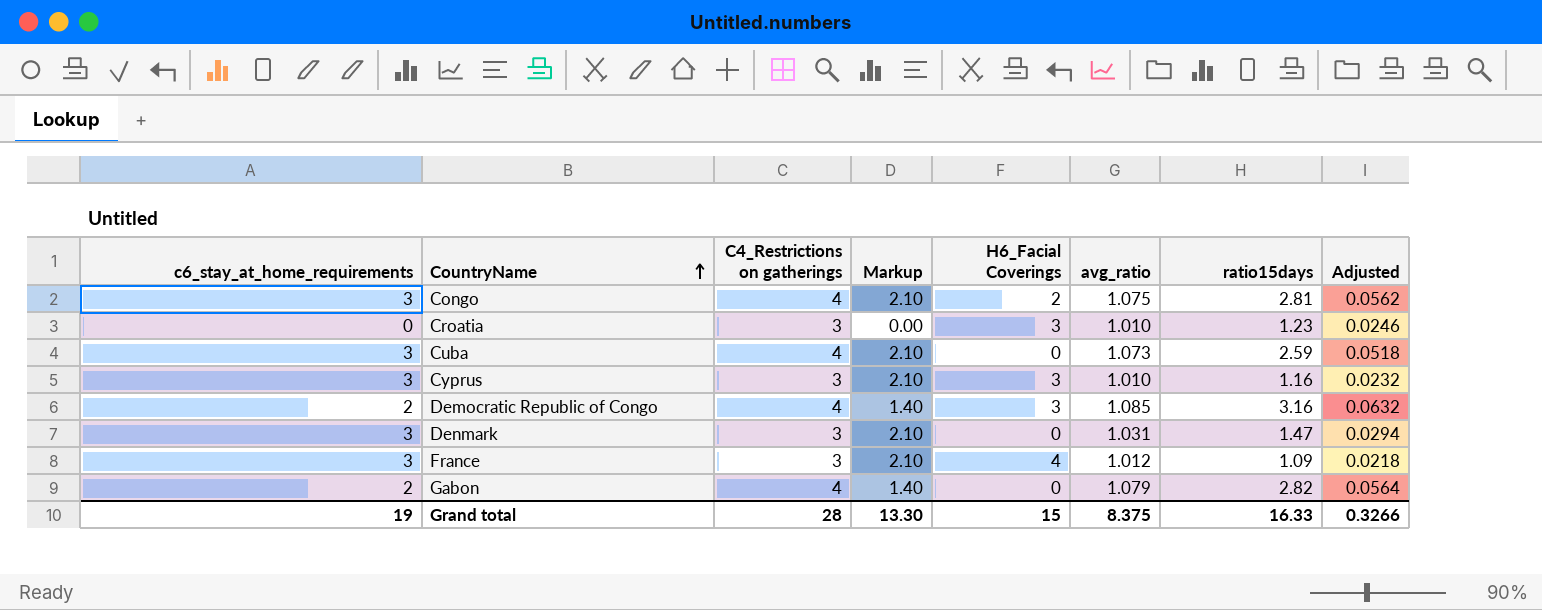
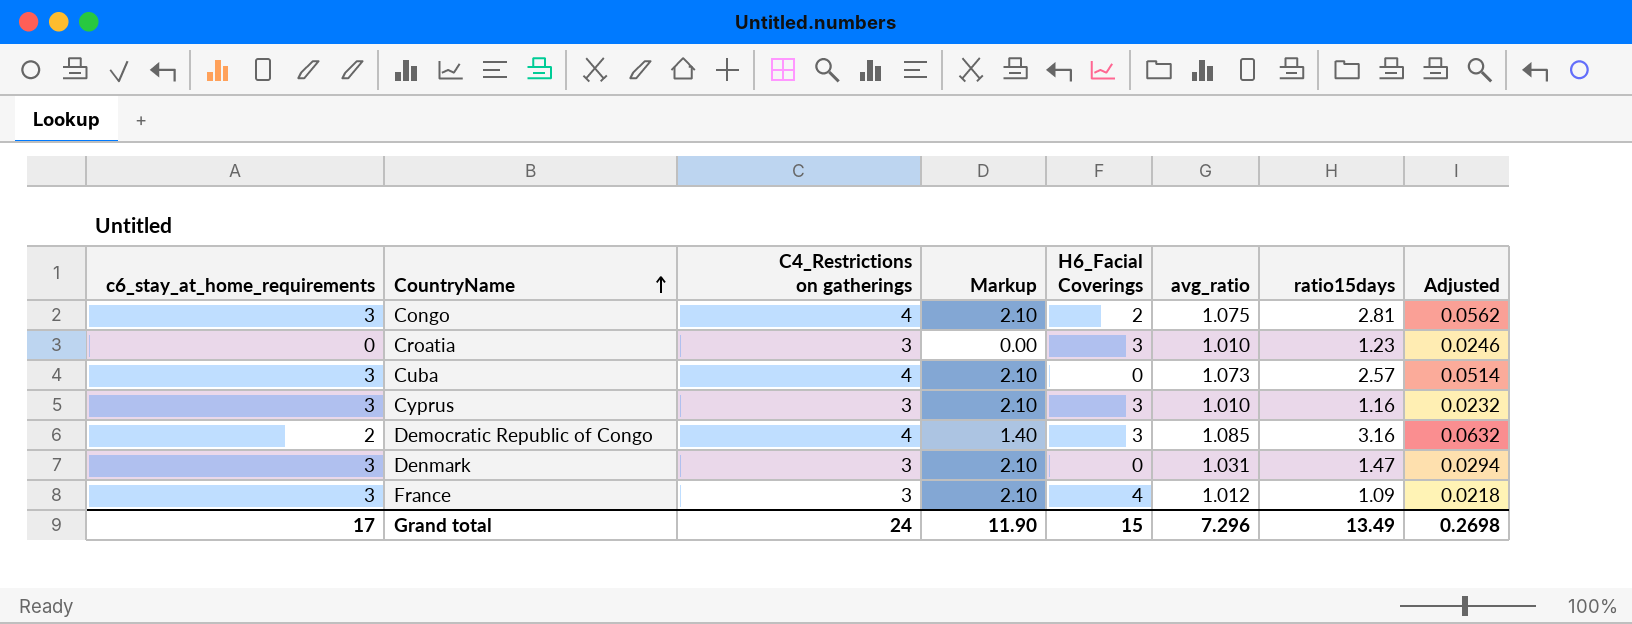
row Gabon: 2 | 4 | 1.40 | 0 | 1.079 | 2.82 | 0.0564 -> none
Cuba | ratio15days: 2.59 -> 2.57
Cuba | Adjusted: 0.0518 -> 0.0514
Grand total | c6_stay_at_home_requirements: 19 -> 17
Grand total | C4_Restrictions on gatherings: 28 -> 24
Grand total | Markup: 13.30 -> 11.90
Grand total | avg_ratio: 8.375 -> 7.296
Grand total | ratio15days: 16.33 -> 13.49
Grand total | Adjusted: 0.3266 -> 0.2698

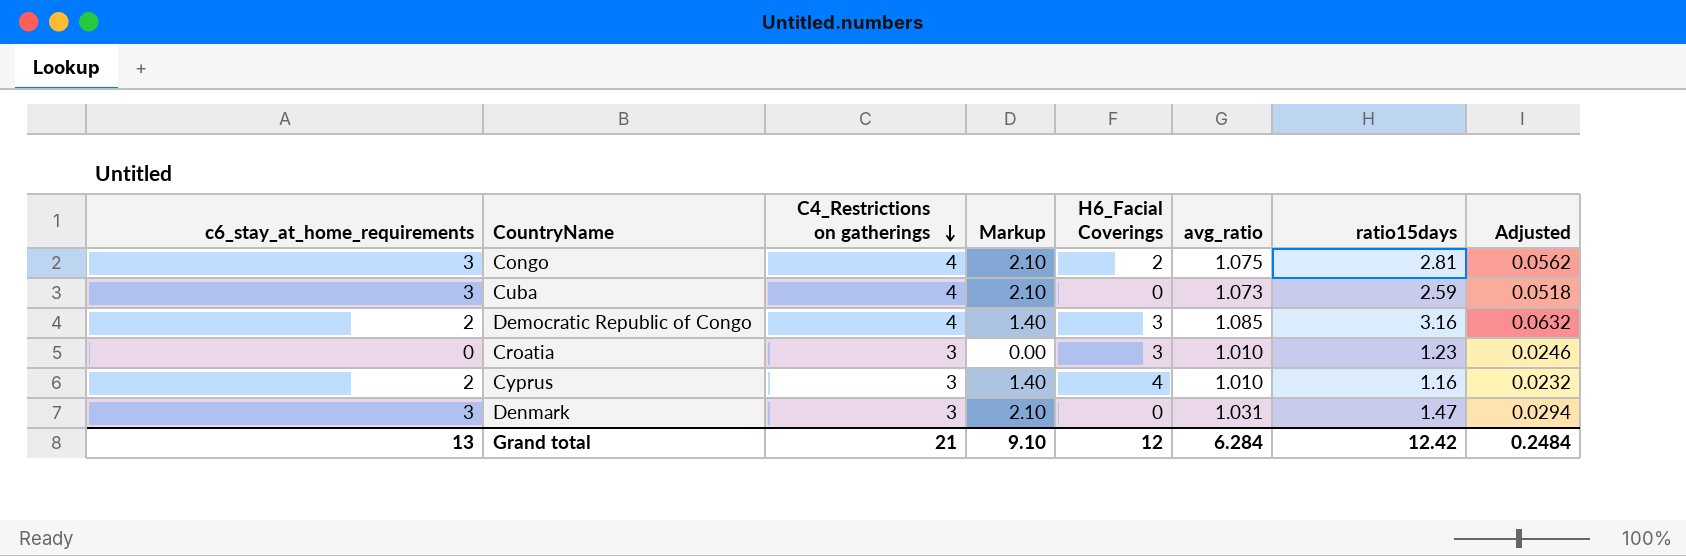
row order: CountryName ascending -> C4_Restrictions on gatherings descending
row France: 3 | 3 | 2.10 | 4 | 1.012 | 1.09 | 0.0218 -> none
Cuba | ratio15days: 2.57 -> 2.59
Cuba | Adjusted: 0.0514 -> 0.0518
Cyprus | c6_stay_at_home_requirements: 3 -> 2
Cyprus | Markup: 2.10 -> 1.40
Cyprus | H6_Facial Coverings: 3 -> 4
Grand total | c6_stay_at_home_requirements: 17 -> 13
Grand total | C4_Restrictions on gatherings: 24 -> 21
Grand total | Markup: 11.90 -> 9.10
Grand total | H6_Facial Coverings: 15 -> 12
Grand total | avg_ratio: 7.296 -> 6.284
Grand total | ratio15days: 13.49 -> 12.42
Grand total | Adjusted: 0.2698 -> 0.2484

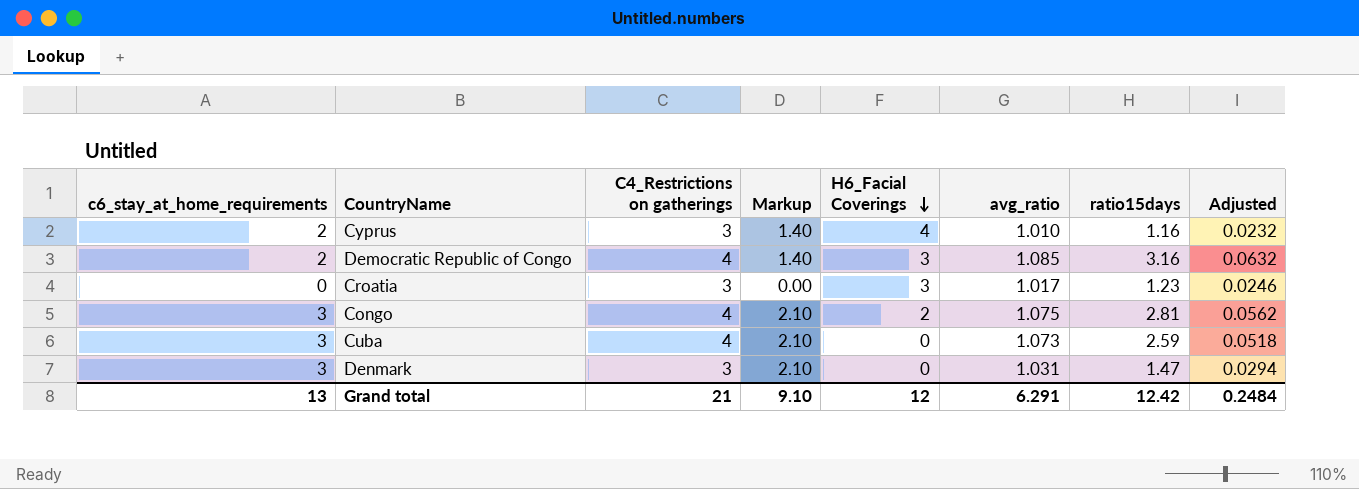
row order: C4_Restrictions on gatherings descending -> H6_Facial Coverings descending
Croatia | avg_ratio: 1.010 -> 1.017
Grand total | avg_ratio: 6.284 -> 6.291

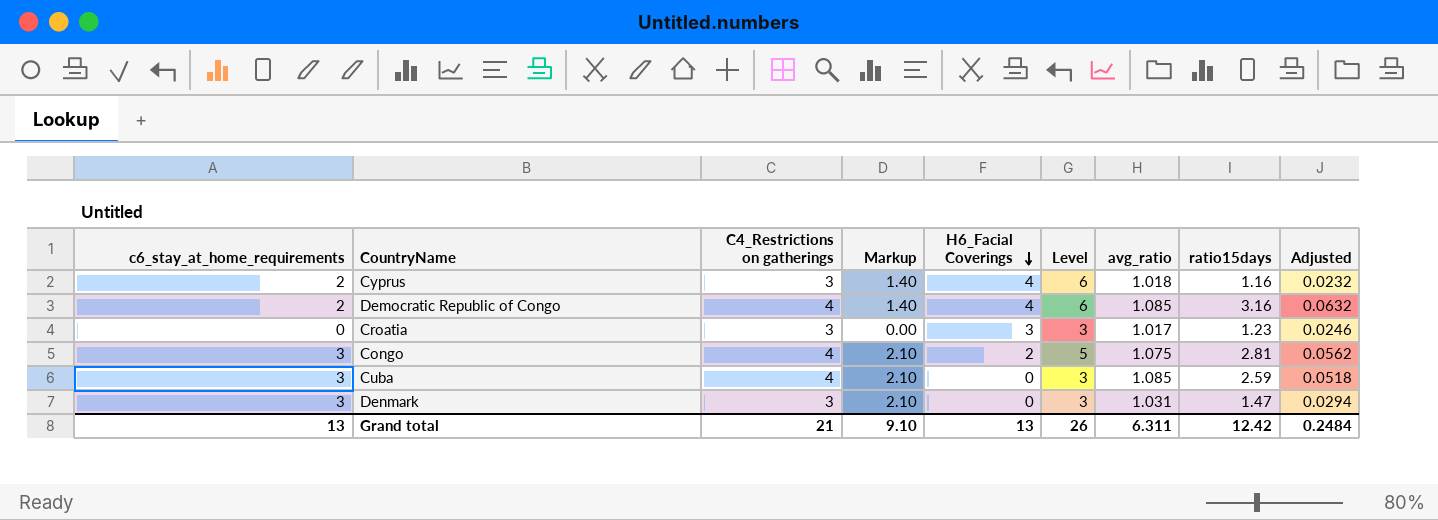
column Level | formula: none -> [c6_stay_at_home_requirements] + [H6_Facial Coverings]
Cyprus | avg_ratio: 1.010 -> 1.018
Democratic Republic of Congo | H6_Facial Coverings: 3 -> 4
Cuba | avg_ratio: 1.073 -> 1.085
Grand total | H6_Facial Coverings: 12 -> 13
Grand total | avg_ratio: 6.291 -> 6.311

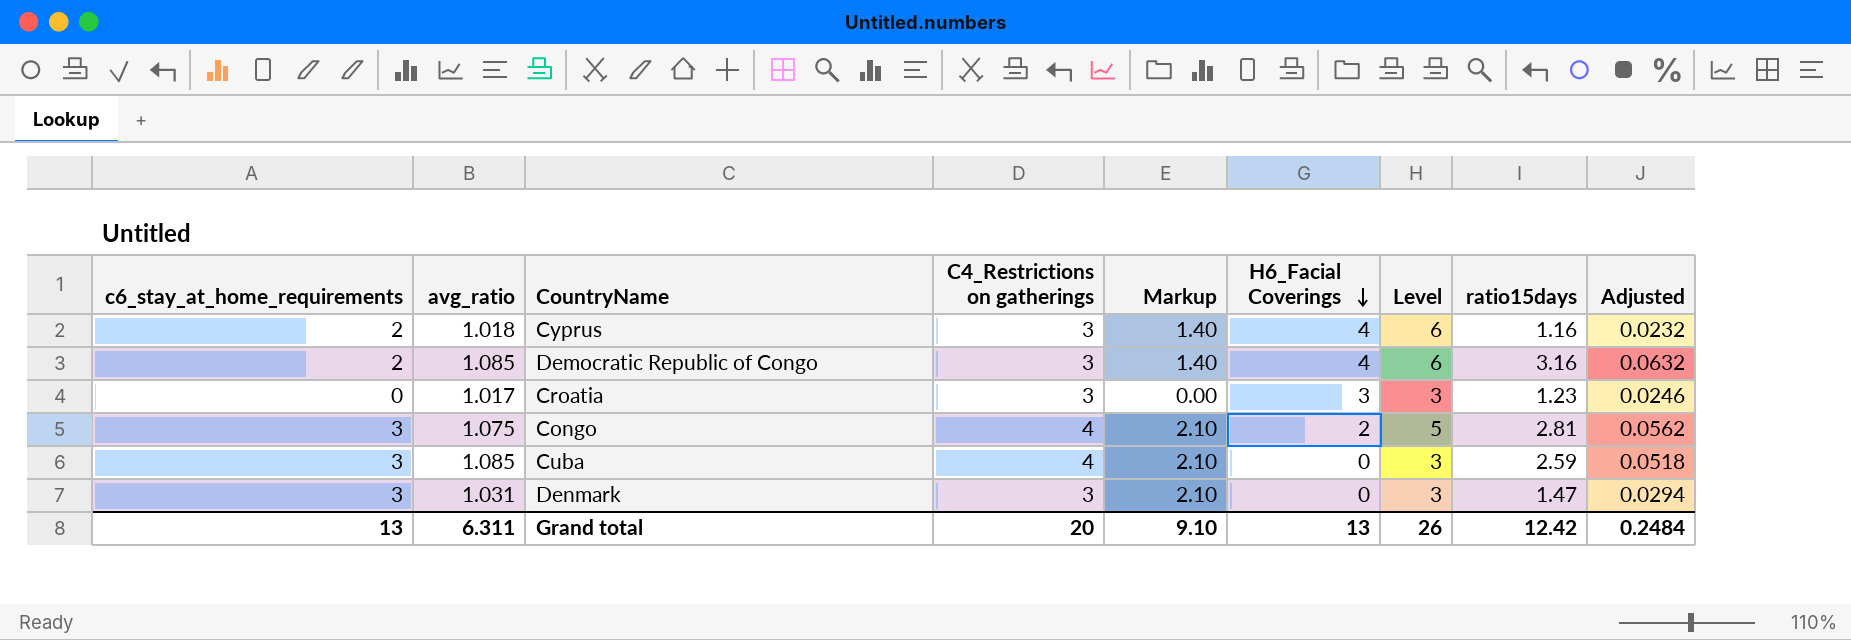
column avg_ratio | position: 7 -> 2
Democratic Republic of Congo | C4_Restrictions on gatherings: 4 -> 3
Grand total | C4_Restrictions on gatherings: 21 -> 20

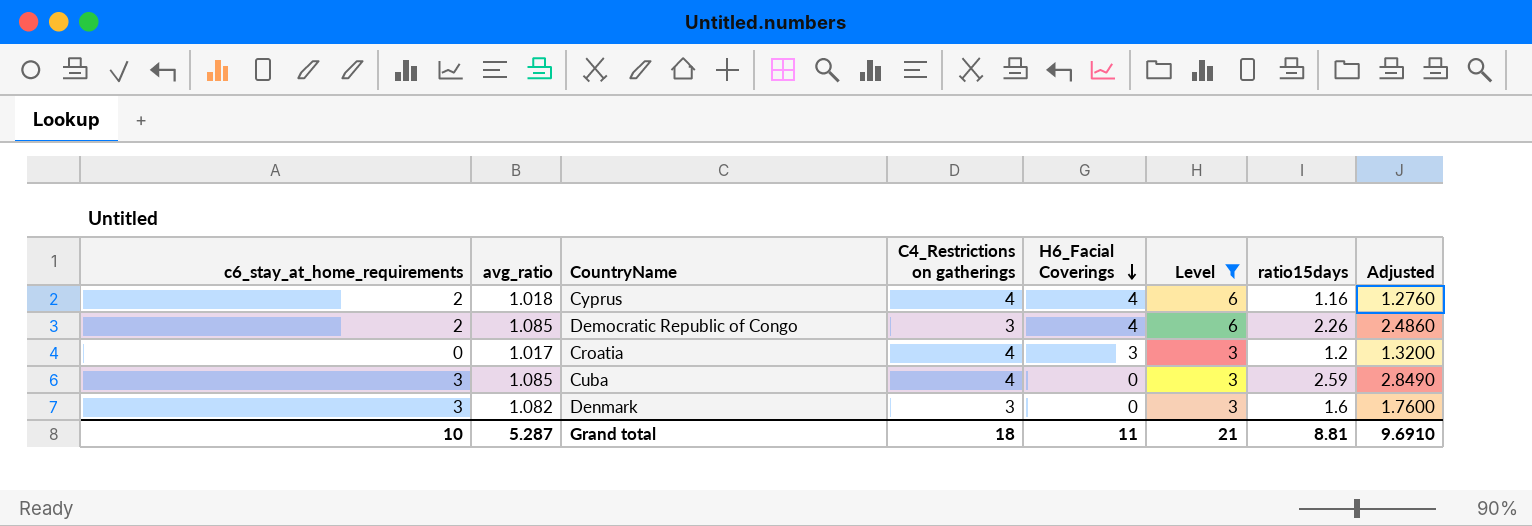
filter: none -> Level != 5
column Markup | formula: [c6_stay_at_home_requirements] * 0.7 -> none
column Adjusted | formula: [ratio15days] * 0.02 -> [ratio15days] * 1.1
Cyprus | C4_Restrictions on gatherings: 3 -> 4
Democratic Republic of Congo | ratio15days: 3.16 -> 2.26
Croatia | C4_Restrictions on gatherings: 3 -> 4
Croatia | ratio15days: 1.23 -> 1.2
Denmark | avg_ratio: 1.031 -> 1.082
Denmark | ratio15days: 1.47 -> 1.6
Grand total | c6_stay_at_home_requirements: 13 -> 10
Grand total | avg_ratio: 6.311 -> 5.287
Grand total | C4_Restrictions on gatherings: 20 -> 18
Grand total | H6_Facial Coverings: 13 -> 11
Grand total | Level: 26 -> 21
Grand total | ratio15days: 12.42 -> 8.81
Grand total | Adjusted: 0.2484 -> 9.6910

